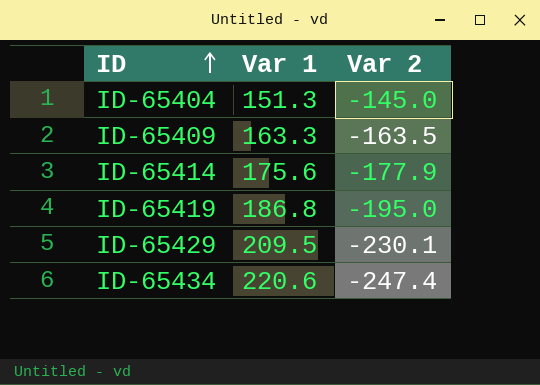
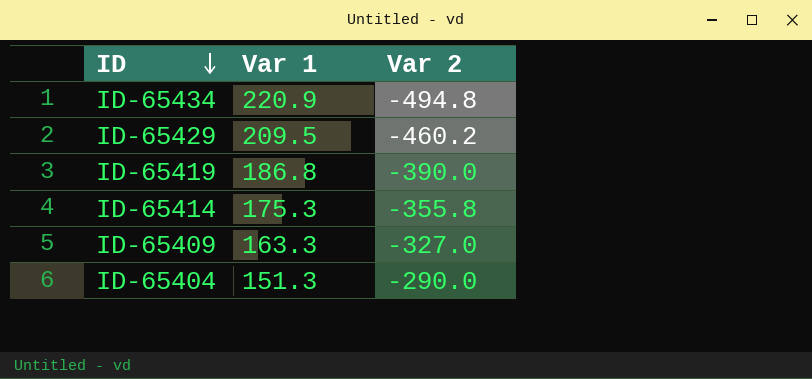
row order: ID ascending -> ID descending
ID-65434 | Var 1: 220.6 -> 220.9
ID-65434 | Var 2: -247.4 -> -494.8
ID-65429 | Var 2: -230.1 -> -460.2
ID-65419 | Var 2: -195.0 -> -390.0
ID-65414 | Var 1: 175.6 -> 175.3
ID-65414 | Var 2: -177.9 -> -355.8
ID-65409 | Var 2: -163.5 -> -327.0
ID-65404 | Var 2: -145.0 -> -290.0

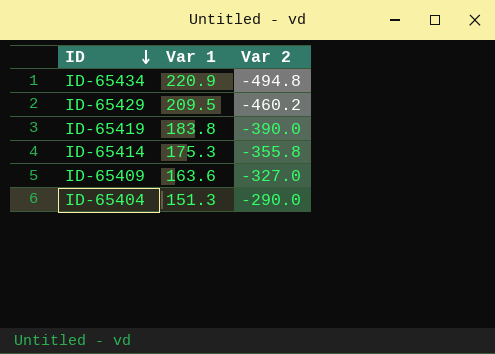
ID-65419 | Var 1: 186.8 -> 183.8
ID-65409 | Var 1: 163.3 -> 163.6

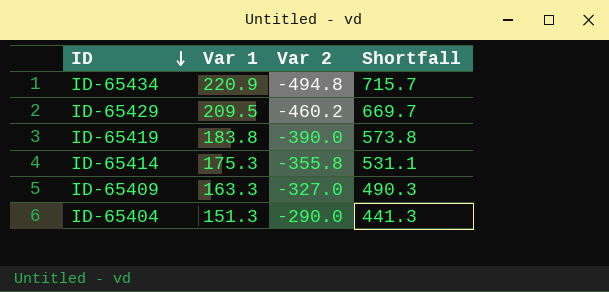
column Shortfall | formula: none -> [Var 1] - [Var 2]
ID-65409 | Var 1: 163.6 -> 163.3

